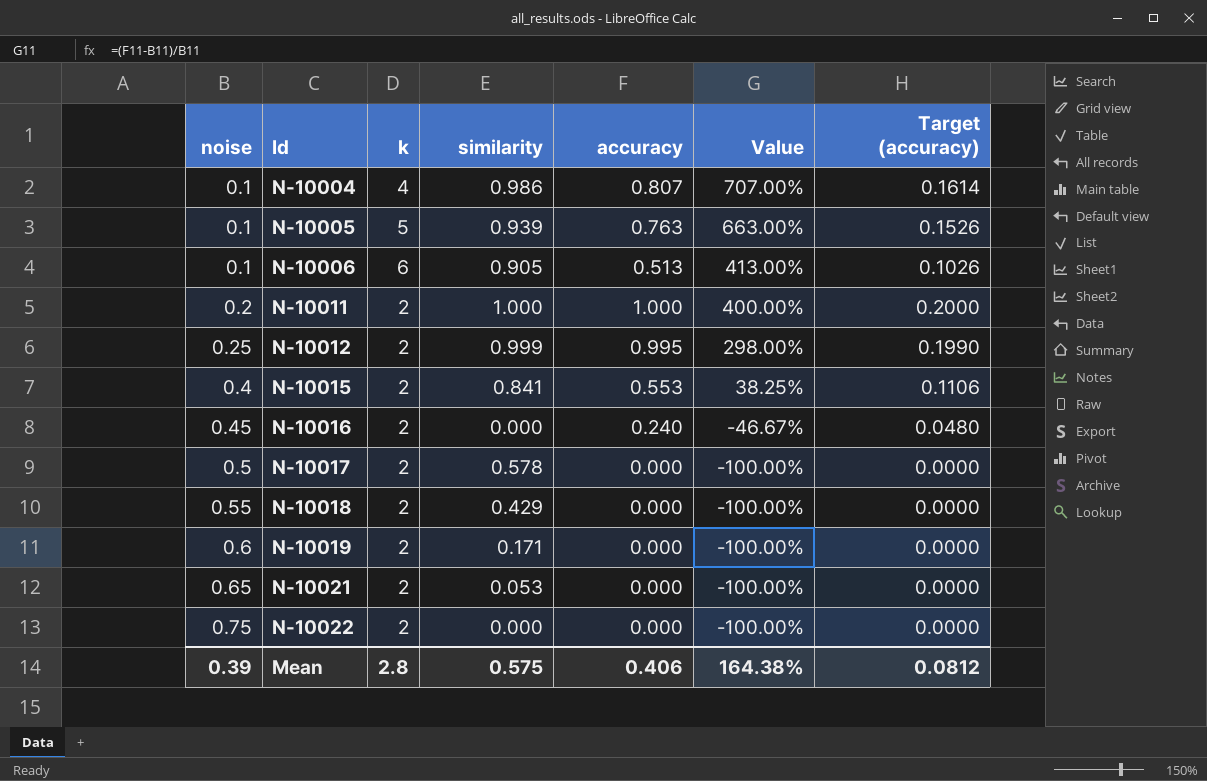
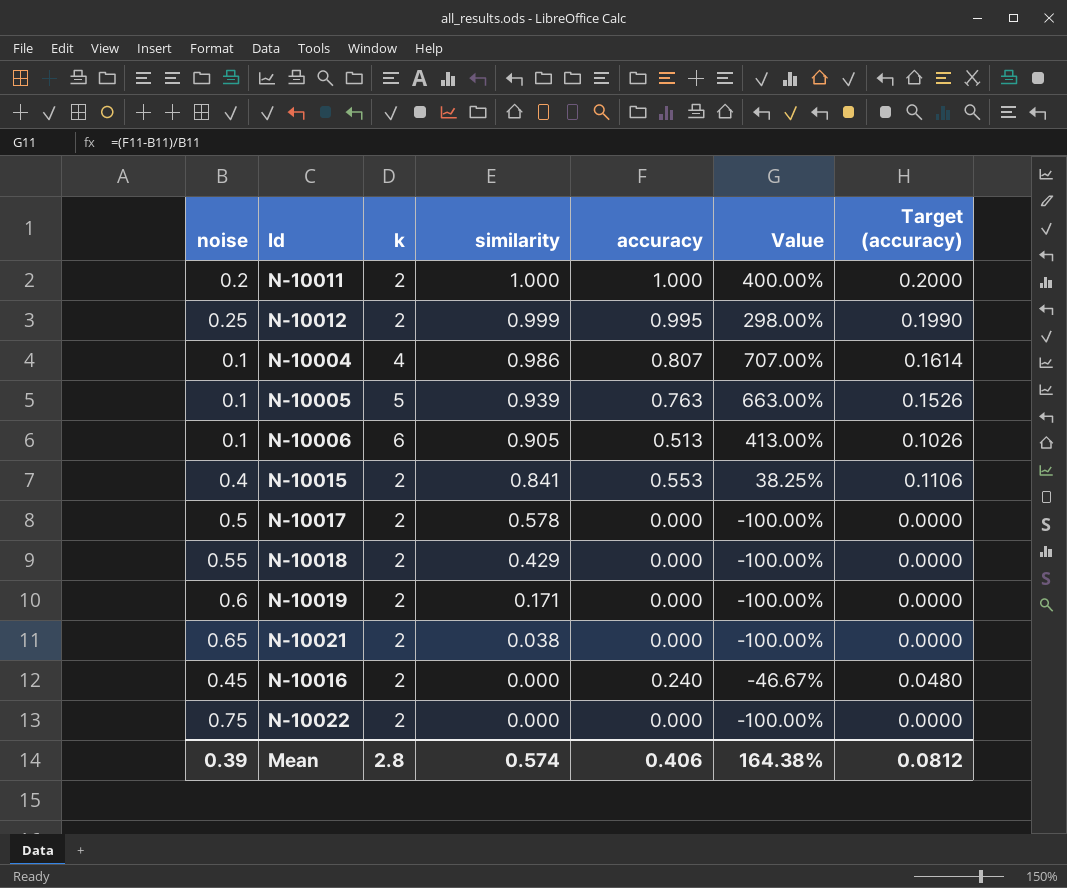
row order: noise ascending -> similarity descending
N-10021 | similarity: 0.053 -> 0.038
Mean | similarity: 0.575 -> 0.574

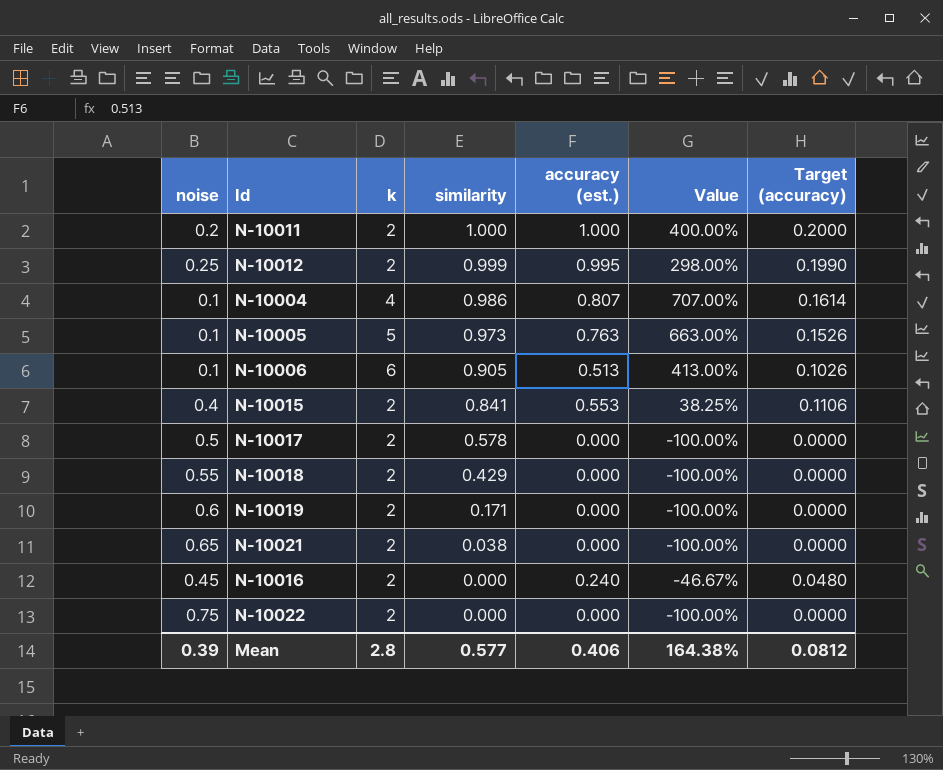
column name: accuracy -> accuracy (est.)
N-10005 | similarity: 0.939 -> 0.973
Mean | similarity: 0.574 -> 0.577

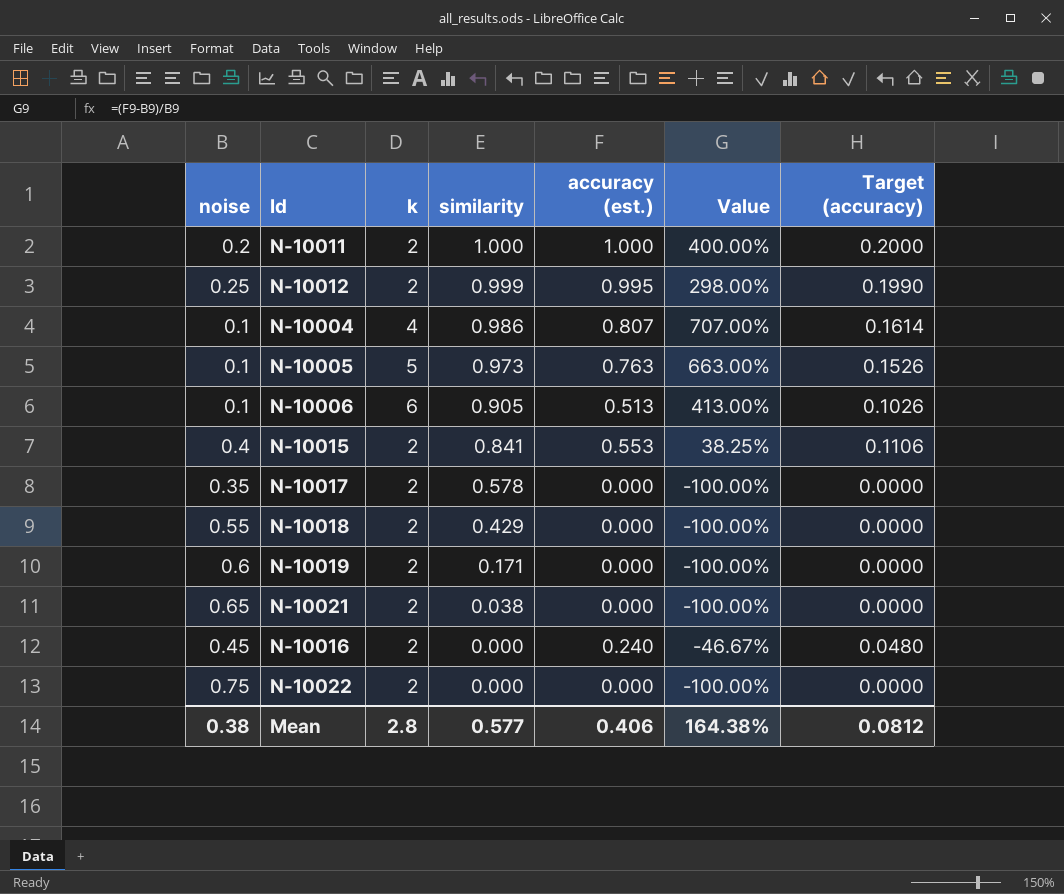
N-10017 | noise: 0.5 -> 0.35
Mean | noise: 0.39 -> 0.38

